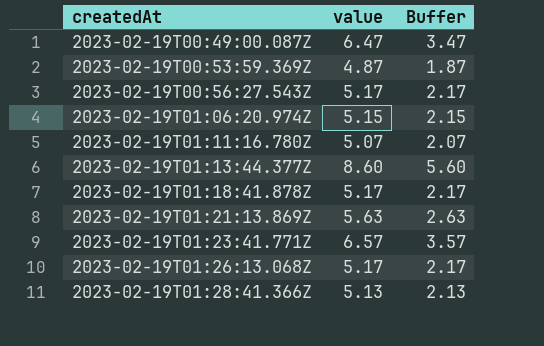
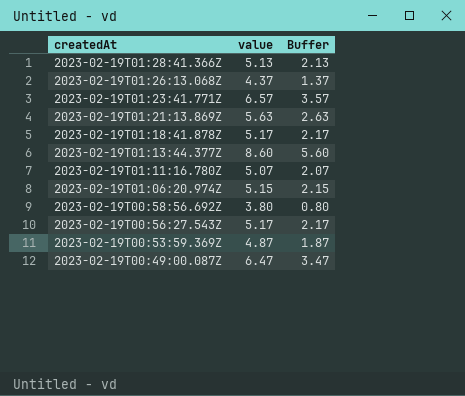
row order: createdAt ascending -> createdAt descending
2023-02-19T01:26:13.068Z | value: 5.17 -> 4.37
2023-02-19T01:26:13.068Z | Buffer: 2.17 -> 1.37
row 2023-02-19T00:58:56.692Z: none -> 3.80 | 0.80

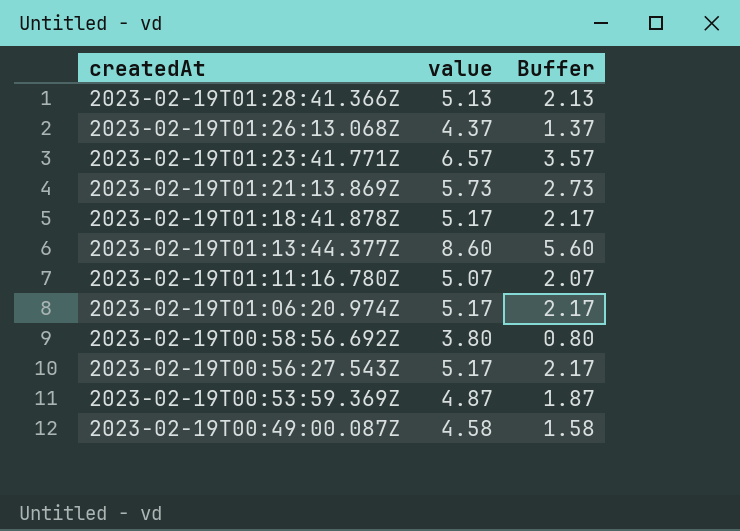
2023-02-19T01:21:13.869Z | value: 5.63 -> 5.73
2023-02-19T01:21:13.869Z | Buffer: 2.63 -> 2.73
2023-02-19T01:06:20.974Z | value: 5.15 -> 5.17
2023-02-19T01:06:20.974Z | Buffer: 2.15 -> 2.17
2023-02-19T00:49:00.087Z | value: 6.47 -> 4.58
2023-02-19T00:49:00.087Z | Buffer: 3.47 -> 1.58

